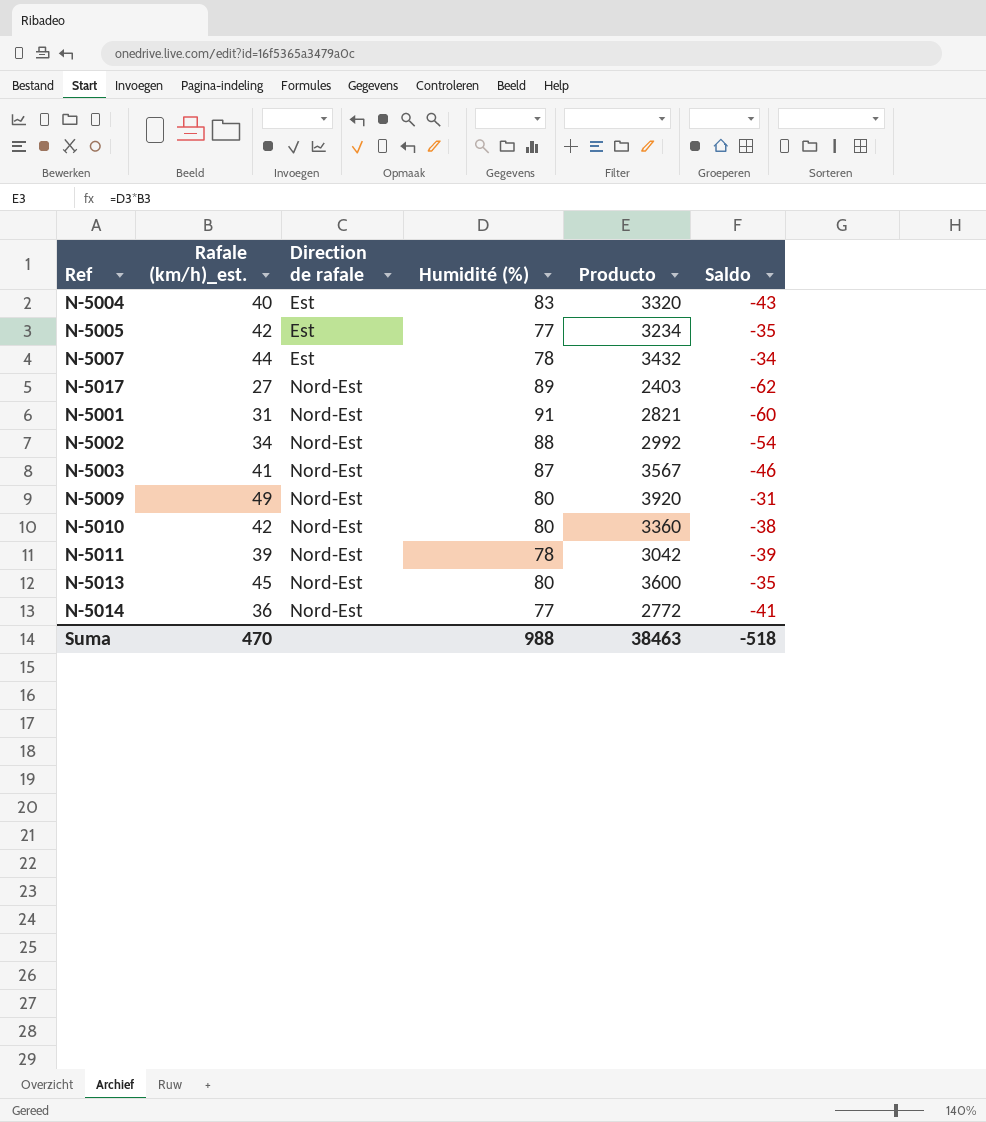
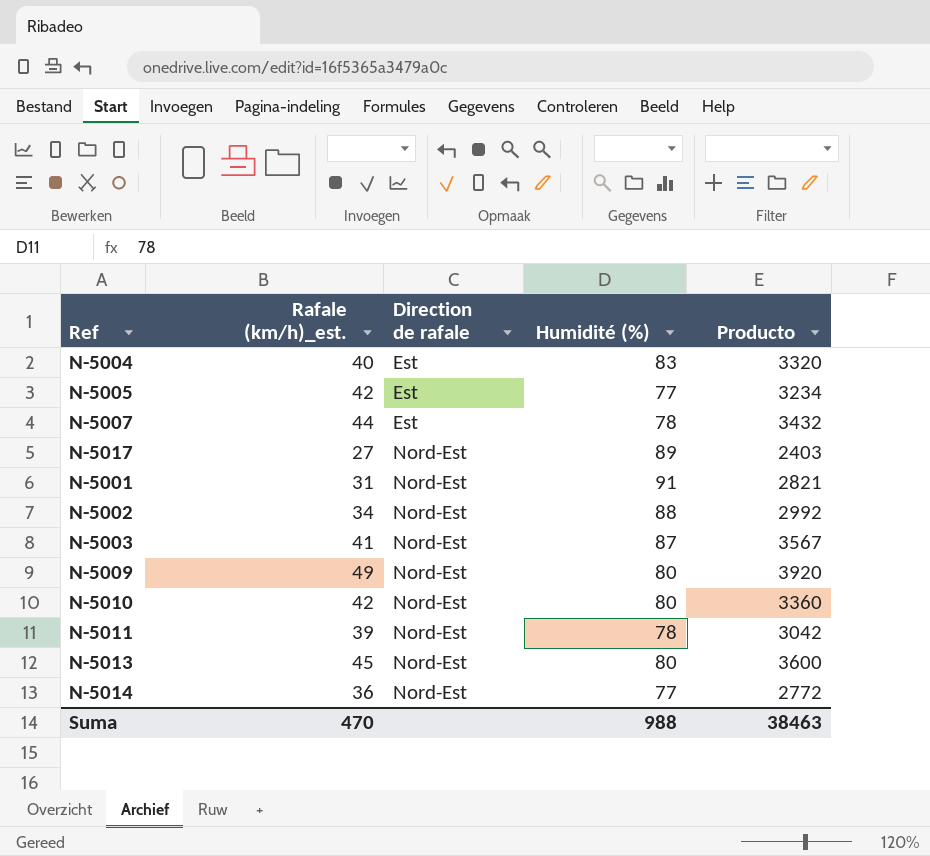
column Saldo | formula: [Rafale (km/h)_est.] - [Humidité (%)] -> none

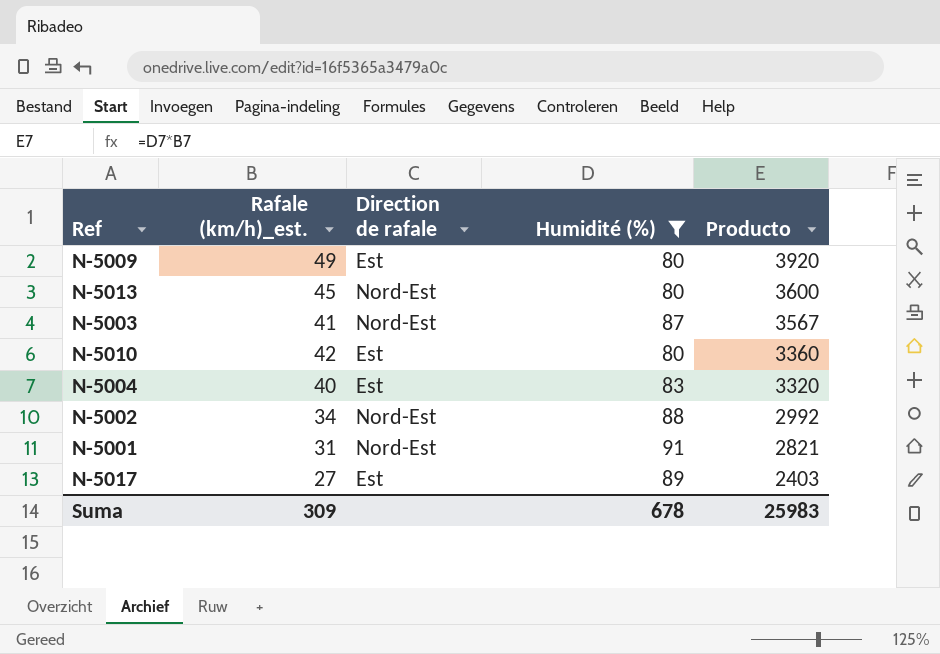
filter: none -> Humidité (%) >= 80
row order: Direction de rafale ascending -> Producto descending
N-5009 | Direction de rafale: Nord-Est -> Est
N-5010 | Direction de rafale: Nord-Est -> Est
N-5017 | Direction de rafale: Nord-Est -> Est
Suma | Rafale (km/h)_est.: 470 -> 309
Suma | Humidité (%): 988 -> 678
Suma | Producto: 38463 -> 25983

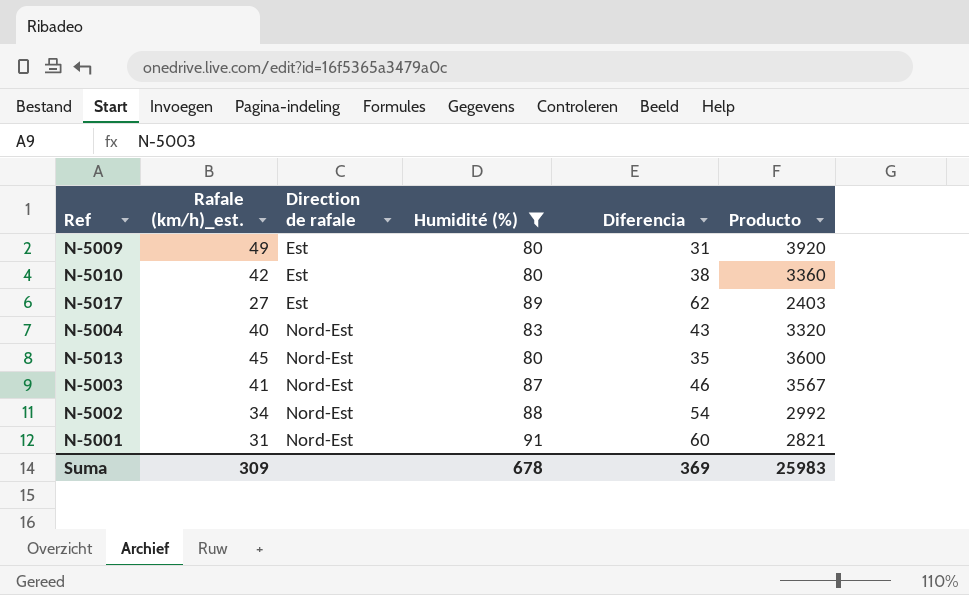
row order: Producto descending -> Direction de rafale ascending
column Diferencia | formula: none -> [Humidité (%)] - [Rafale (km/h)_est.]
N-5004 | Direction de rafale: Est -> Nord-Est

